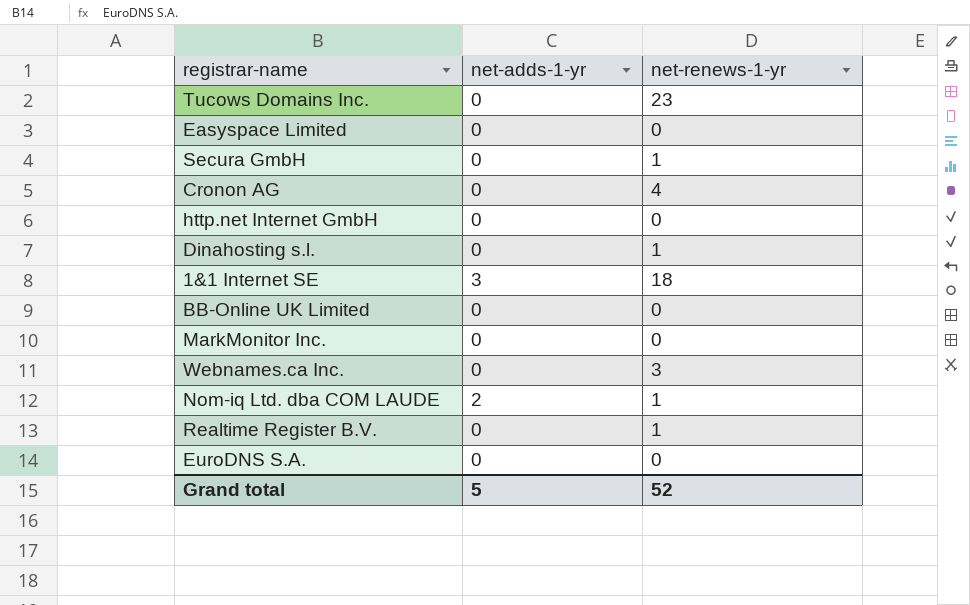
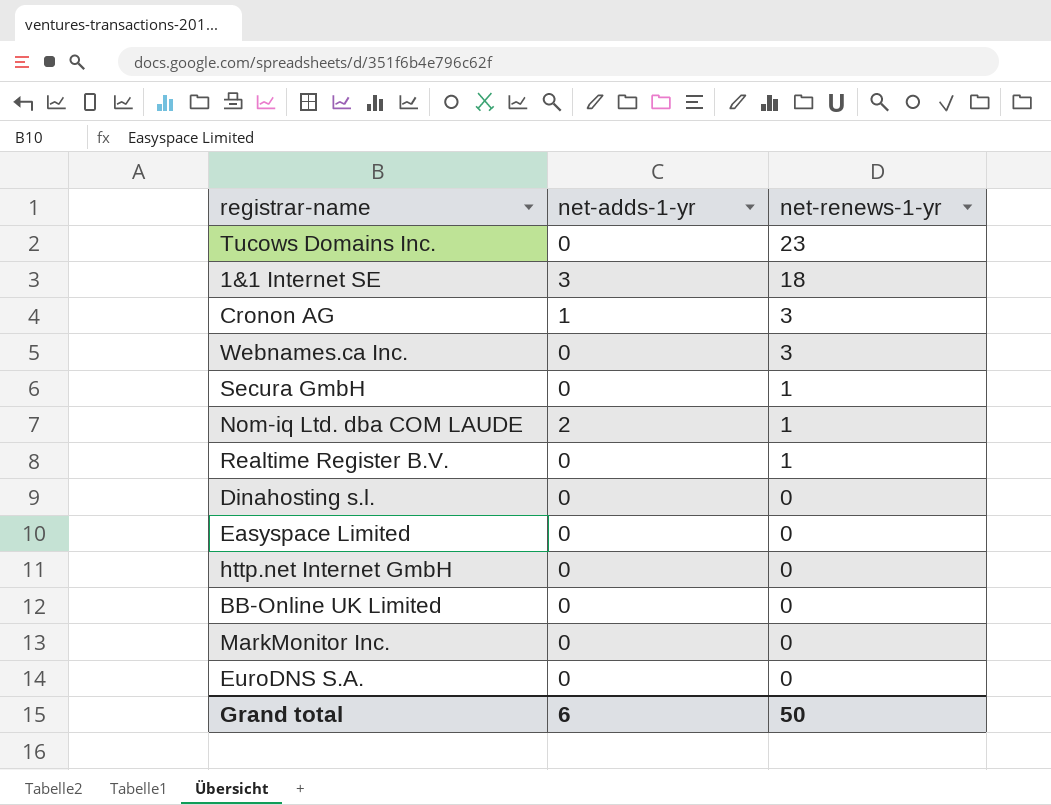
row order: none -> net-renews-1-yr descending
Cronon AG | net-adds-1-yr: 0 -> 1
Cronon AG | net-renews-1-yr: 4 -> 3
Dinahosting s.l. | net-renews-1-yr: 1 -> 0
Grand total | net-adds-1-yr: 5 -> 6
Grand total | net-renews-1-yr: 52 -> 50

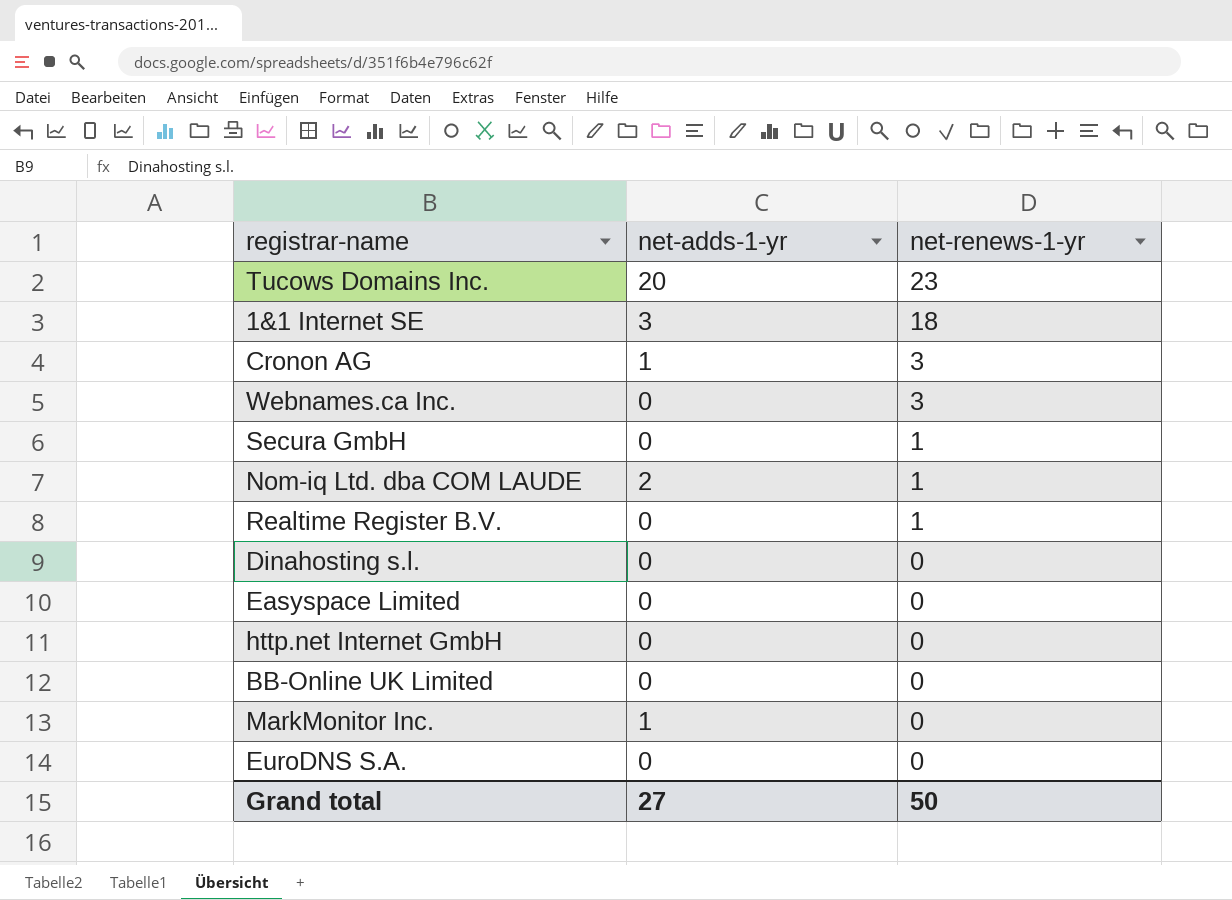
Tucows Domains Inc. | net-adds-1-yr: 0 -> 20
MarkMonitor Inc. | net-adds-1-yr: 0 -> 1
Grand total | net-adds-1-yr: 6 -> 27

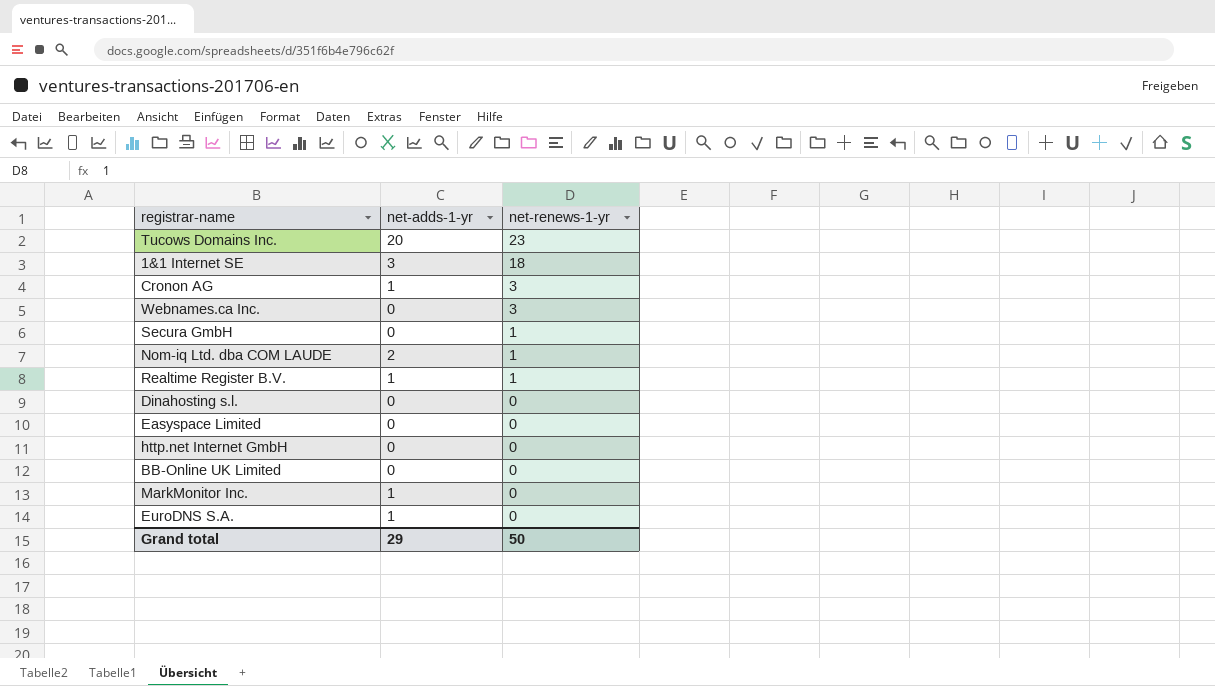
Realtime Register B.V. | net-adds-1-yr: 0 -> 1
EuroDNS S.A. | net-adds-1-yr: 0 -> 1
Grand total | net-adds-1-yr: 27 -> 29

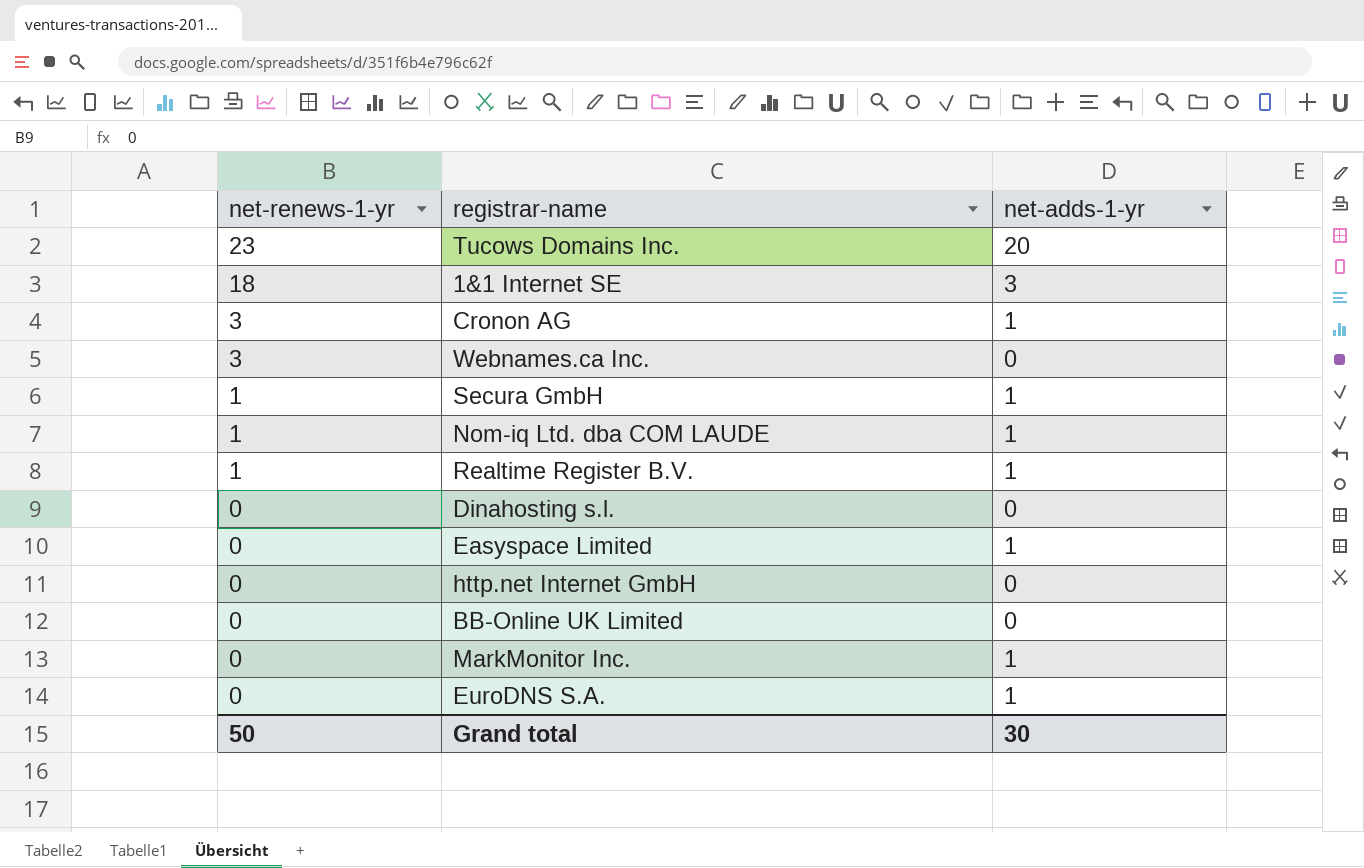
column net-renews-1-yr | position: 3 -> 1
Secura GmbH | net-adds-1-yr: 0 -> 1
Nom-iq Ltd. dba COM LAUDE | net-adds-1-yr: 2 -> 1
Easyspace Limited | net-adds-1-yr: 0 -> 1
Grand total | net-adds-1-yr: 29 -> 30

